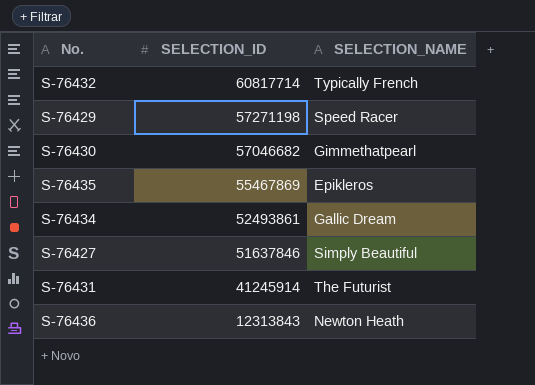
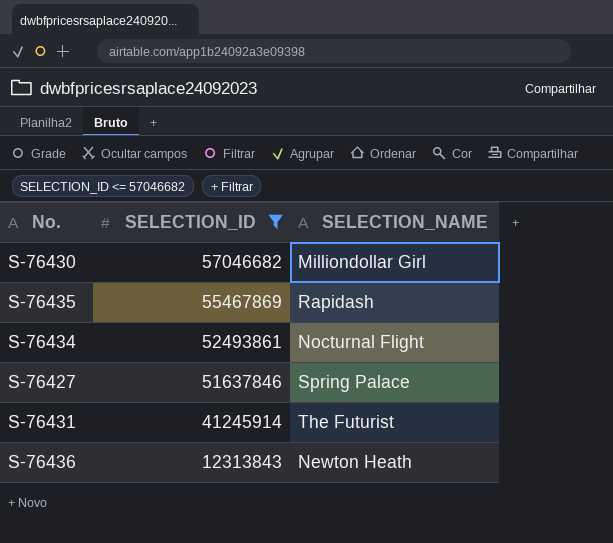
filter: none -> SELECTION_ID <= 57046682
S-76430 | SELECTION_NAME: Gimmethatpearl -> Milliondollar Girl
S-76435 | SELECTION_NAME: Epikleros -> Rapidash
S-76434 | SELECTION_NAME: Gallic Dream -> Nocturnal Flight
S-76427 | SELECTION_NAME: Simply Beautiful -> Spring Palace

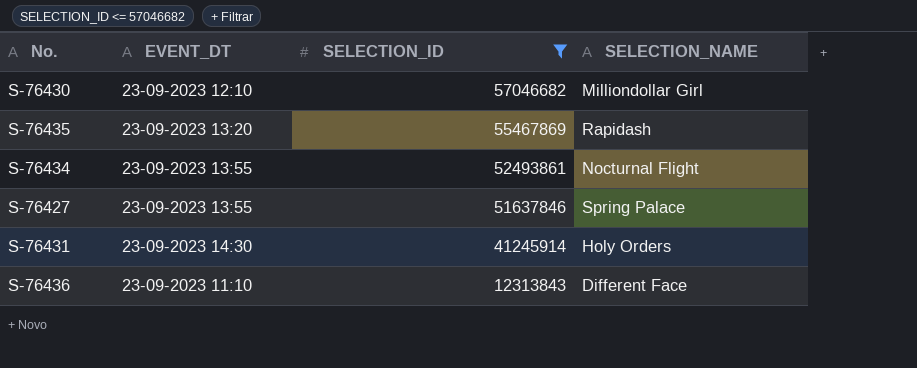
column EVENT_DT | position: none -> 2
S-76431 | SELECTION_NAME: The Futurist -> Holy Orders
S-76436 | SELECTION_NAME: Newton Heath -> Different Face

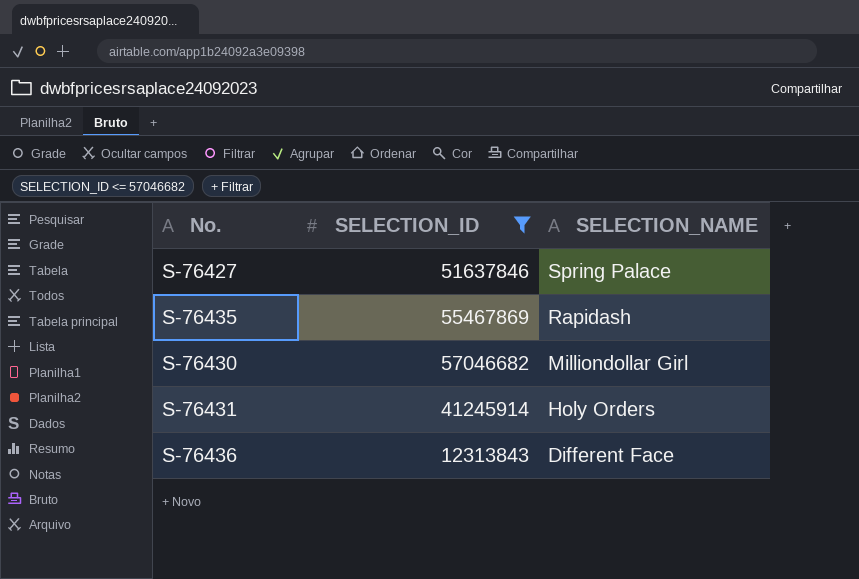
row order: SELECTION_ID descending -> SELECTION_NAME descending
column EVENT_DT | position: 2 -> none
row S-76434: 23-09-2023 13:55 | 52493861 | Nocturnal Flight -> none

